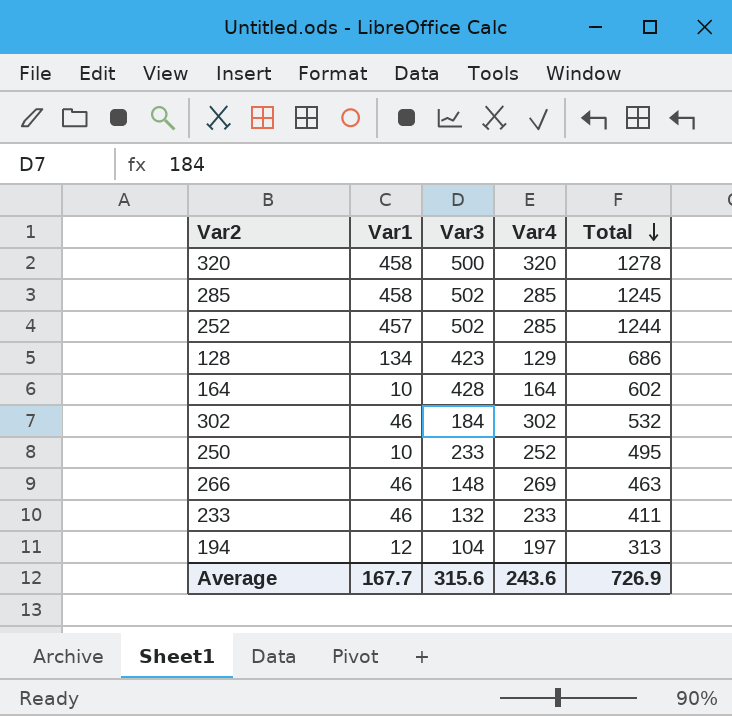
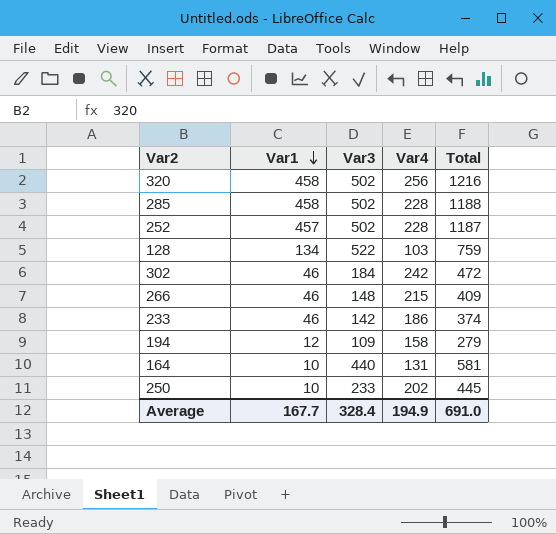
row order: Total descending -> Var1 descending
320 | Var3: 500 -> 502
320 | Var4: 320 -> 256
320 | Total: 1278 -> 1216
285 | Var4: 285 -> 228
285 | Total: 1245 -> 1188
252 | Var4: 285 -> 228
252 | Total: 1244 -> 1187
128 | Var3: 423 -> 522
128 | Var4: 129 -> 103
128 | Total: 686 -> 759
302 | Var4: 302 -> 242
302 | Total: 532 -> 472
266 | Var4: 269 -> 215
266 | Total: 463 -> 409
233 | Var3: 132 -> 142
233 | Var4: 233 -> 186
233 | Total: 411 -> 374
194 | Var3: 104 -> 109
194 | Var4: 197 -> 158
194 | Total: 313 -> 279
164 | Var3: 428 -> 440
164 | Var4: 164 -> 131
164 | Total: 602 -> 581
250 | Var4: 252 -> 202
250 | Total: 495 -> 445
Average | Var3: 315.6 -> 328.4
Average | Var4: 243.6 -> 194.9
Average | Total: 726.9 -> 691.0

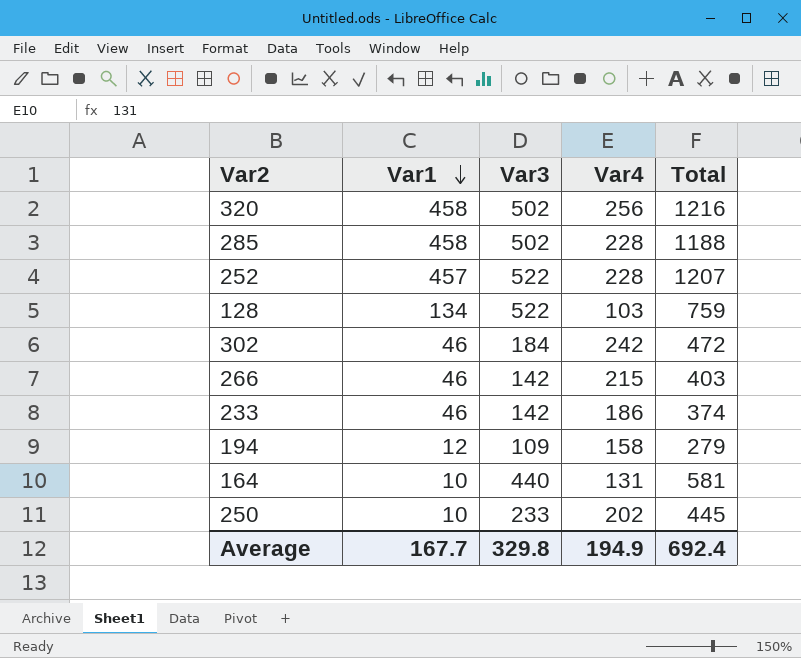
252 | Var3: 502 -> 522
252 | Total: 1187 -> 1207
266 | Var3: 148 -> 142
266 | Total: 409 -> 403
Average | Var3: 328.4 -> 329.8
Average | Total: 691.0 -> 692.4

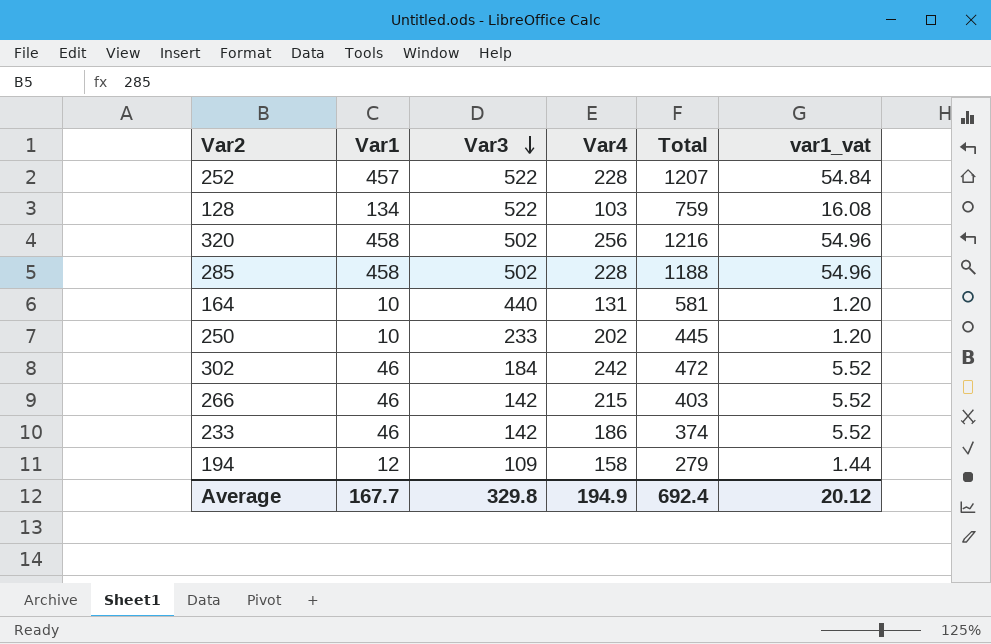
row order: Var1 descending -> Var3 descending
column var1_vat | formula: none -> [Var1] * 0.12

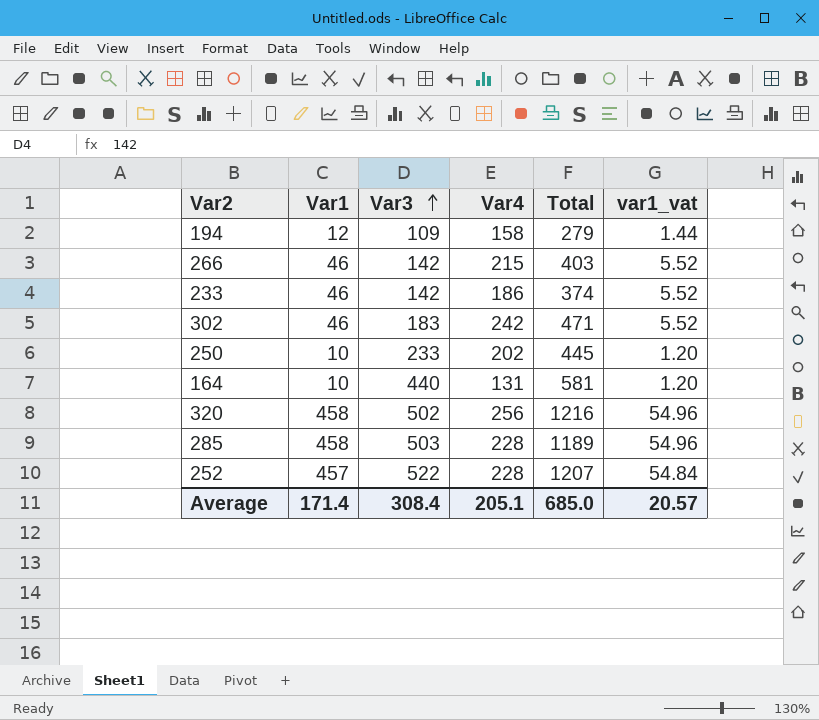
row order: Var3 descending -> Var3 ascending
row 128: 134 | 522 | 103 | 759 | 16.08 -> none
302 | Var3: 184 -> 183
302 | Total: 472 -> 471
285 | Var3: 502 -> 503
285 | Total: 1188 -> 1189
Average | Var1: 167.7 -> 171.4
Average | Var3: 329.8 -> 308.4
Average | Var4: 194.9 -> 205.1
Average | Total: 692.4 -> 685.0
Average | var1_vat: 20.12 -> 20.57

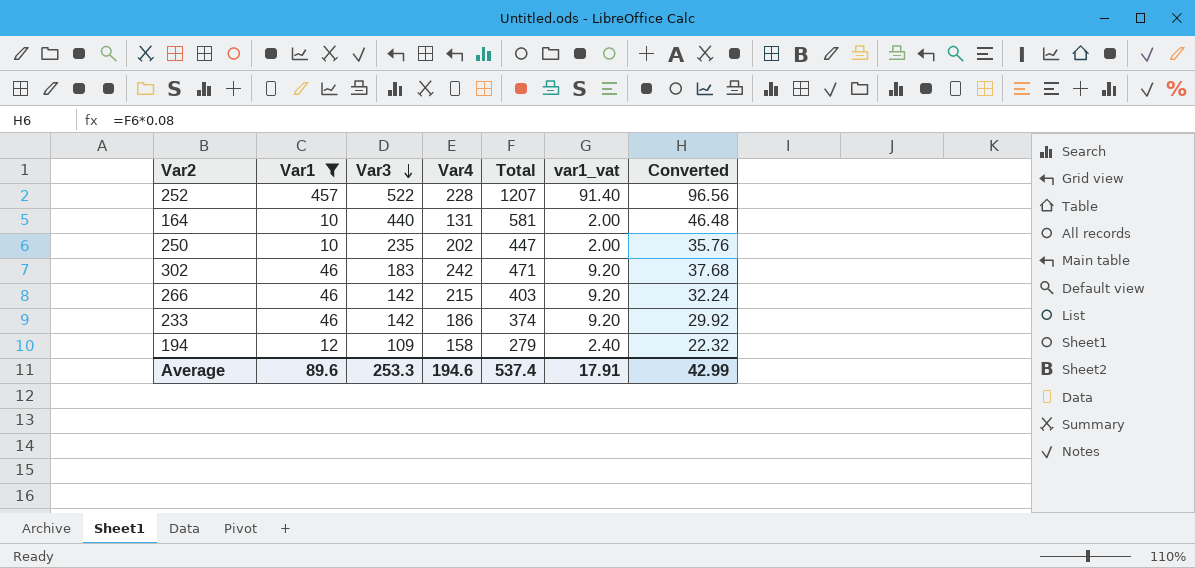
filter: none -> Var1 != 458
row order: Var3 ascending -> Var3 descending
column var1_vat | formula: [Var1] * 0.12 -> [Var1] * 0.2
column Converted | formula: none -> [Total] * 0.08
250 | Var3: 233 -> 235
250 | Total: 445 -> 447
Average | Var1: 171.4 -> 89.6
Average | Var3: 308.4 -> 253.3
Average | Var4: 205.1 -> 194.6
Average | Total: 685.0 -> 537.4
Average | var1_vat: 20.57 -> 17.91

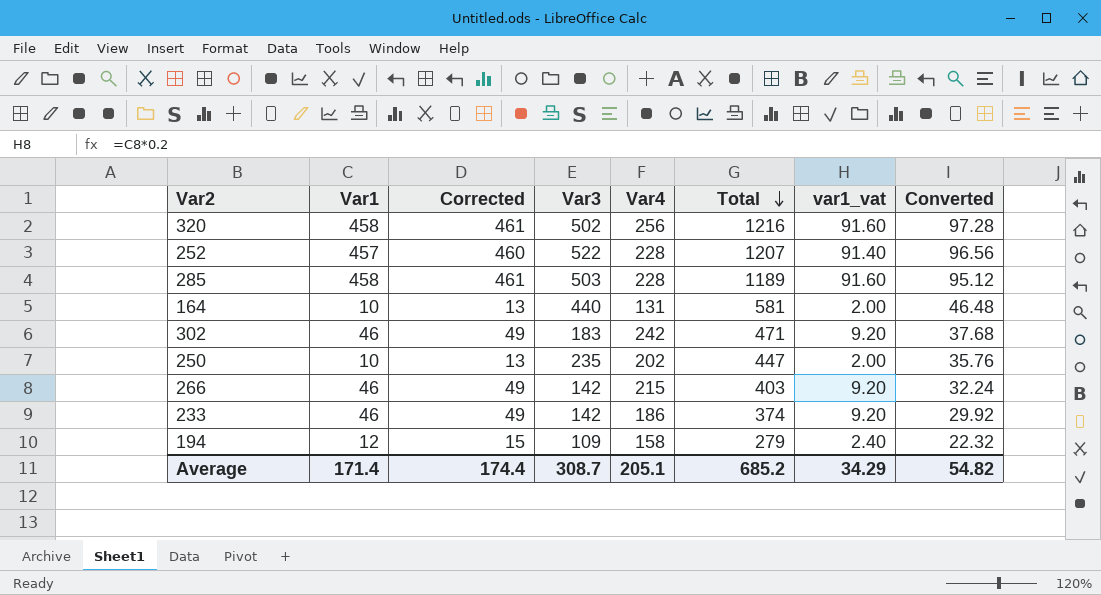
filter: Var1 != 458 -> none
row order: Var3 descending -> Total descending
column Corrected | formula: none -> [Var1] + 3
Average | Var1: 89.6 -> 171.4
Average | Var3: 253.3 -> 308.7
Average | Var4: 194.6 -> 205.1
Average | Total: 537.4 -> 685.2
Average | var1_vat: 17.91 -> 34.29
Average | Converted: 42.99 -> 54.82

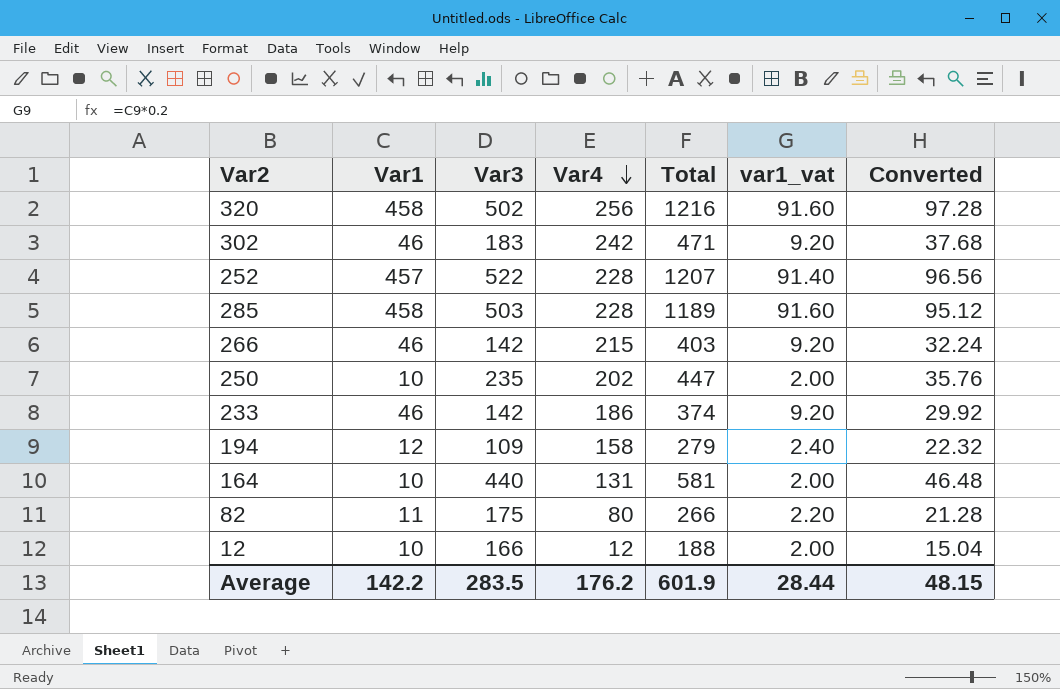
row order: Total descending -> Var4 descending
column Corrected | formula: [Var1] + 3 -> none
row 82: none -> 11 | 175 | 80 | 266 | 2.20 | 21.28
row 12: none -> 10 | 166 | 12 | 188 | 2.00 | 15.04
Average | Var1: 171.4 -> 142.2
Average | Var3: 308.7 -> 283.5
Average | Var4: 205.1 -> 176.2
Average | Total: 685.2 -> 601.9
Average | var1_vat: 34.29 -> 28.44
Average | Converted: 54.82 -> 48.15

